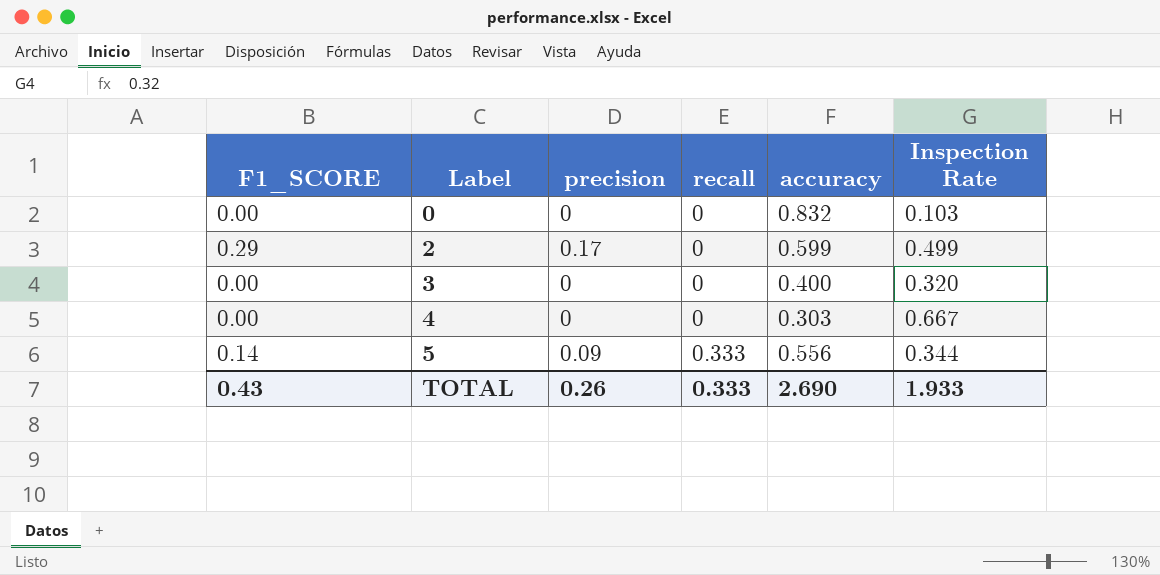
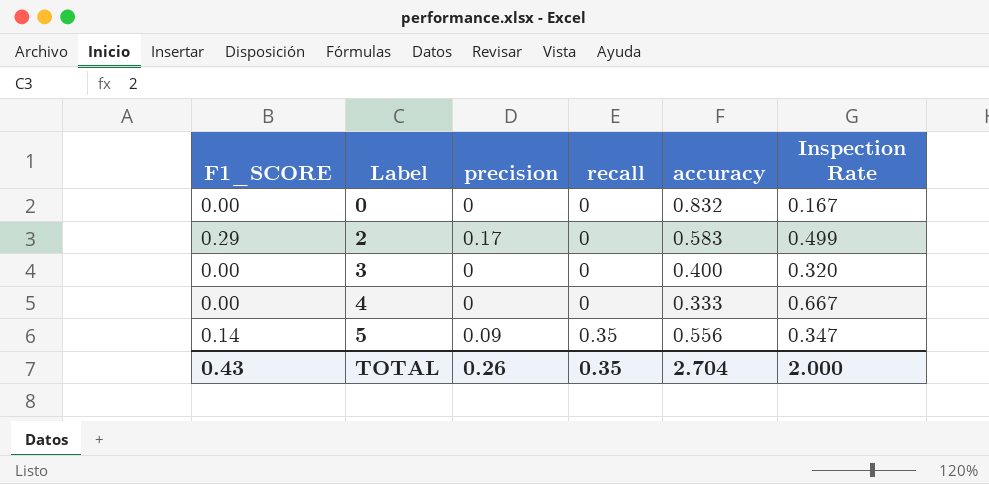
0 | Inspection Rate: 0.103 -> 0.167
2 | accuracy: 0.599 -> 0.583
4 | accuracy: 0.303 -> 0.333
5 | recall: 0.333 -> 0.35
5 | Inspection Rate: 0.344 -> 0.347
TOTAL | recall: 0.333 -> 0.35
TOTAL | accuracy: 2.690 -> 2.704
TOTAL | Inspection Rate: 1.933 -> 2.000

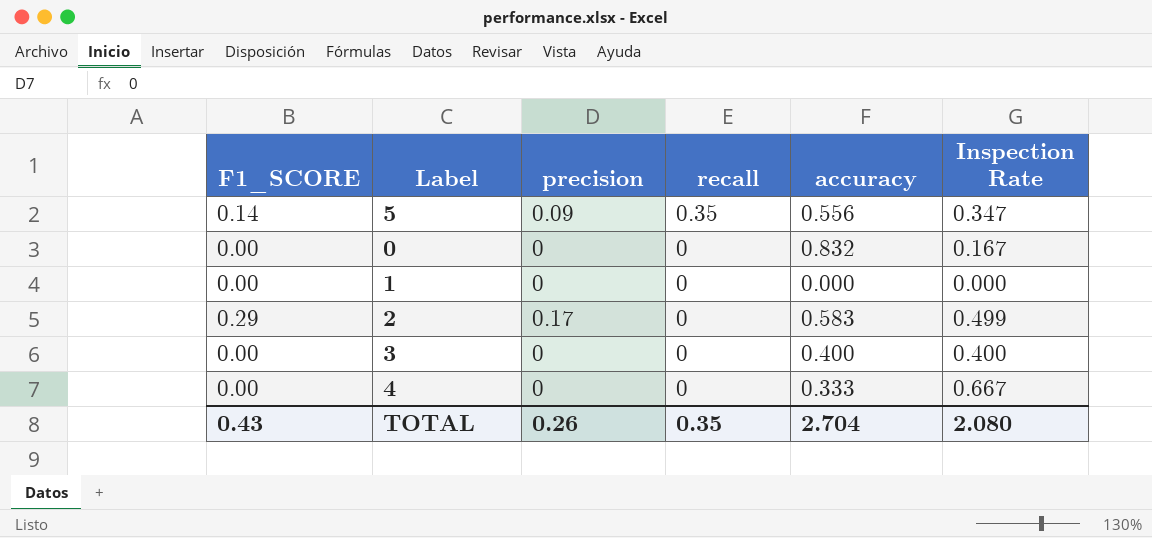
row order: Label ascending -> recall descending
row 1: none -> 0.00 | 0 | 0 | 0.000 | 0.000
3 | Inspection Rate: 0.320 -> 0.400
TOTAL | Inspection Rate: 2.000 -> 2.080

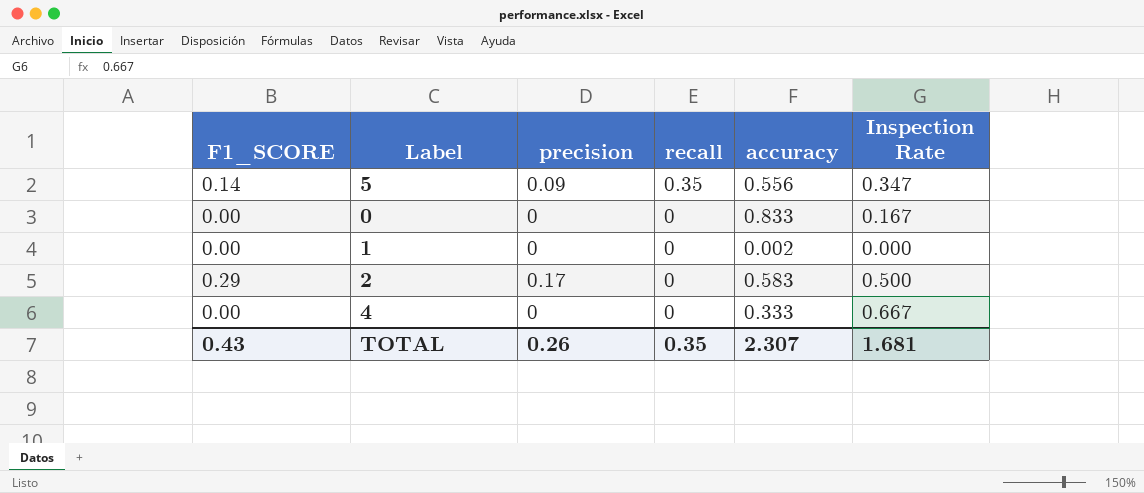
row 3: 0.00 | 0 | 0 | 0.400 | 0.400 -> none
0 | accuracy: 0.832 -> 0.833
1 | accuracy: 0.000 -> 0.002
2 | Inspection Rate: 0.499 -> 0.500
TOTAL | accuracy: 2.704 -> 2.307
TOTAL | Inspection Rate: 2.080 -> 1.681

